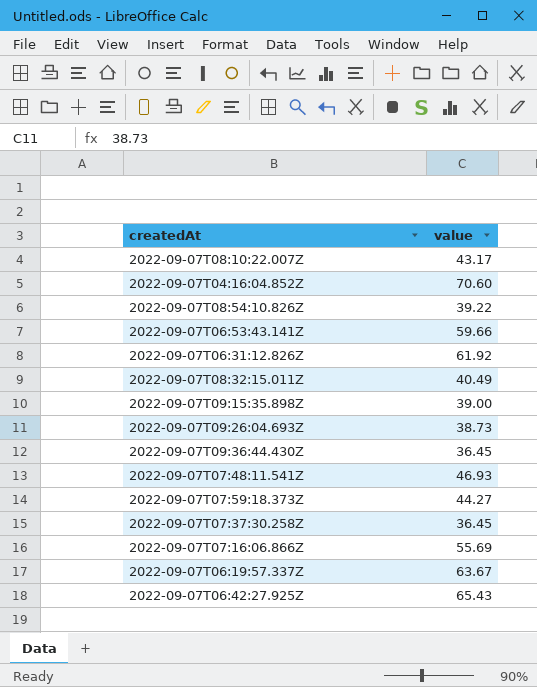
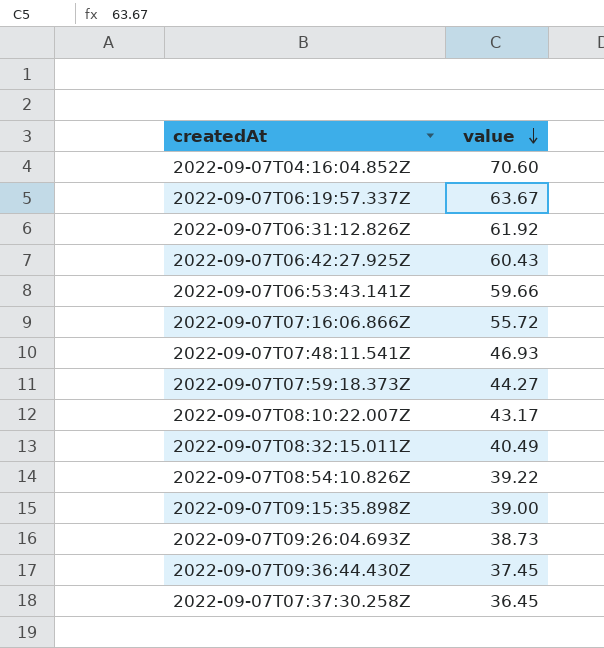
row order: none -> value descending
2022-09-07T06:42:27.925Z | value: 65.43 -> 60.43
2022-09-07T07:16:06.866Z | value: 55.69 -> 55.72
2022-09-07T09:36:44.430Z | value: 36.45 -> 37.45

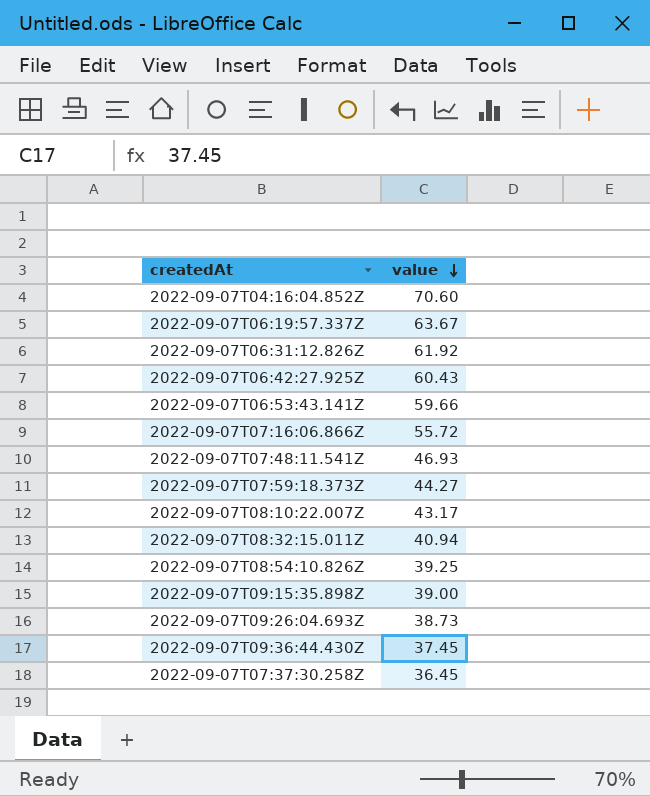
2022-09-07T08:32:15.011Z | value: 40.49 -> 40.94
2022-09-07T08:54:10.826Z | value: 39.22 -> 39.25

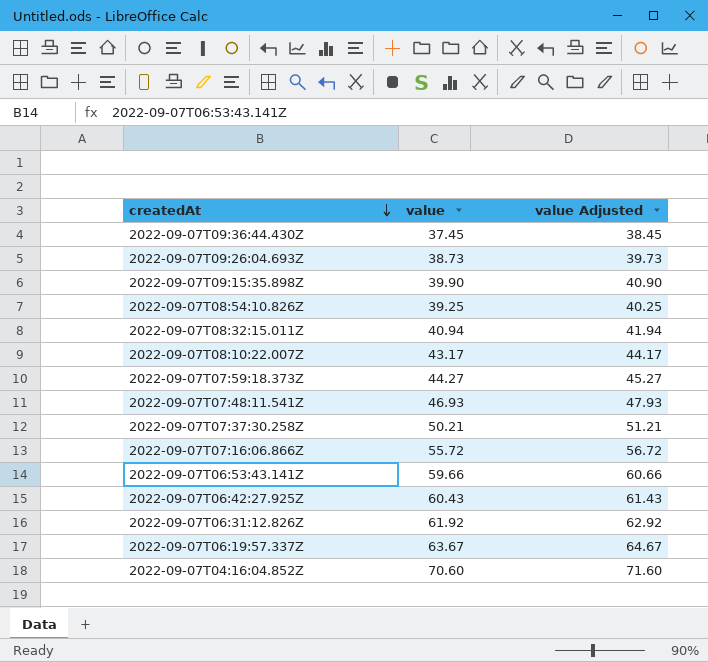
row order: value descending -> createdAt descending
column value Adjusted | formula: none -> [value] + 1
2022-09-07T09:15:35.898Z | value: 39.00 -> 39.90
2022-09-07T07:37:30.258Z | value: 36.45 -> 50.21

